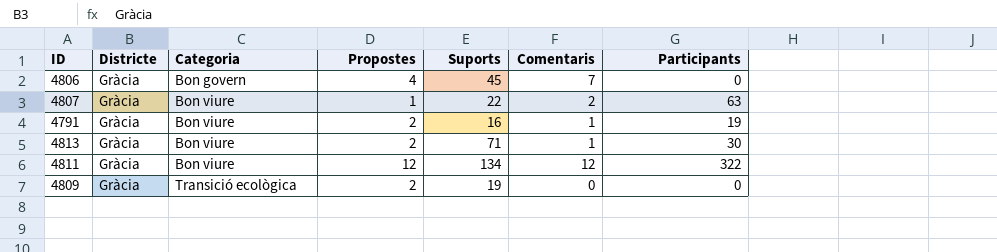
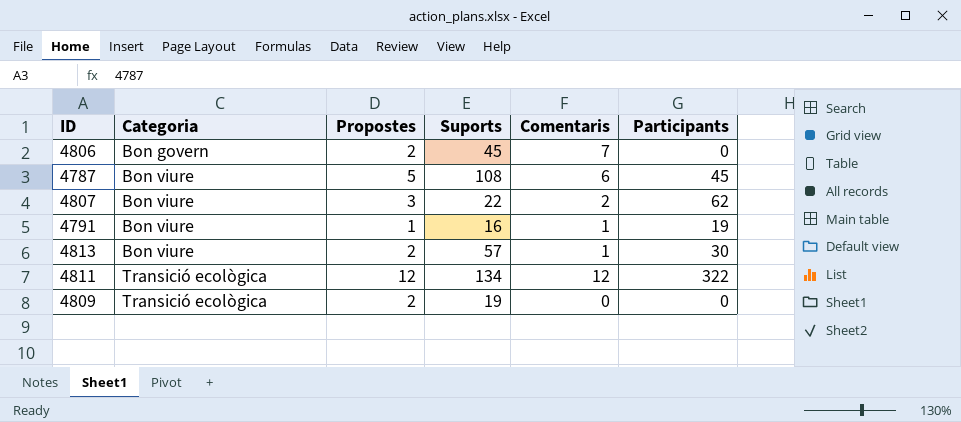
column Districte | position: 2 -> none
4806 | Propostes: 4 -> 2
row 4787: none -> Bon viure | 5 | 108 | 6 | 45
4807 | Propostes: 1 -> 3
4807 | Participants: 63 -> 62
4791 | Propostes: 2 -> 1
4813 | Suports: 71 -> 57
4811 | Categoria: Bon viure -> Transició ecològica

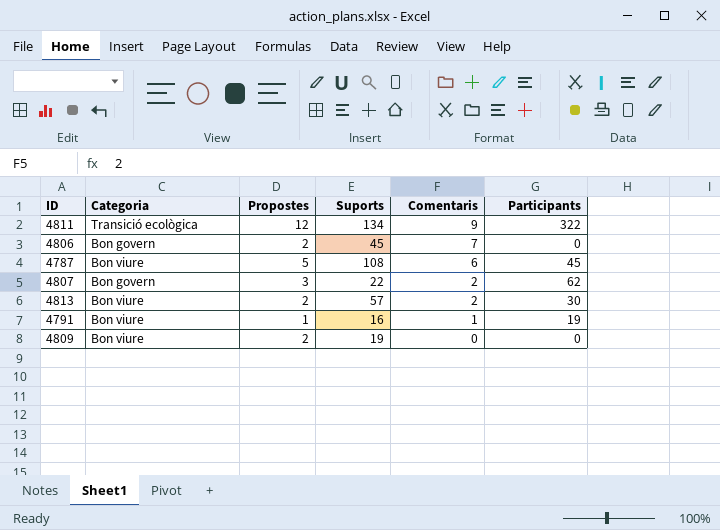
row order: Categoria ascending -> Comentaris descending
4811 | Comentaris: 12 -> 9
4807 | Categoria: Bon viure -> Bon govern
4813 | Comentaris: 1 -> 2
4809 | Categoria: Transició ecològica -> Bon viure

